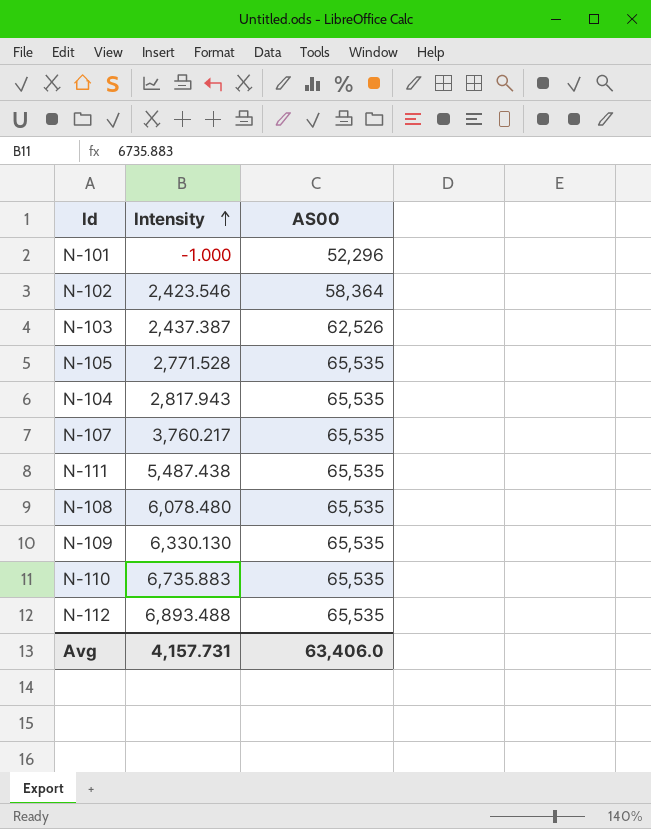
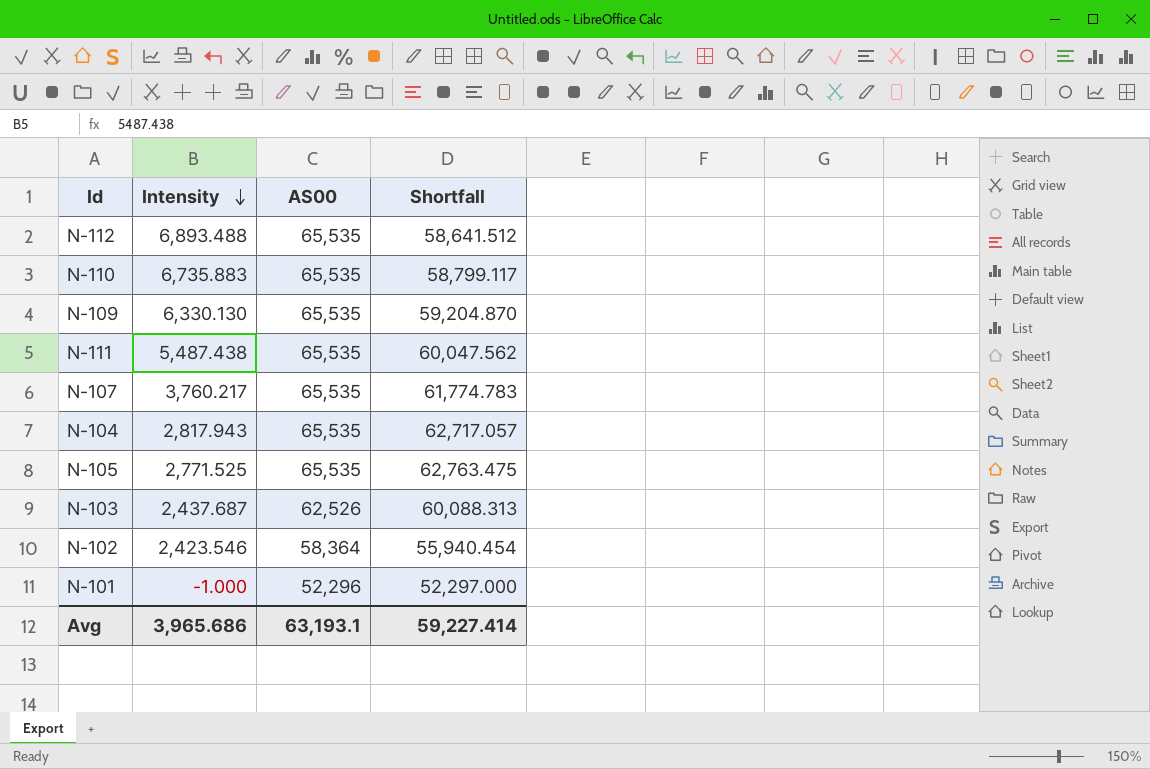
row order: Intensity ascending -> Intensity descending
column Shortfall | formula: none -> [AS00] - [Intensity]
row N-108: 6,078.480 | 65,535 -> none
N-105 | Intensity: 2,771.528 -> 2,771.525
N-103 | Intensity: 2,437.387 -> 2,437.687
Avg | Intensity: 4,157.731 -> 3,965.686
Avg | AS00: 63,406.0 -> 63,193.1

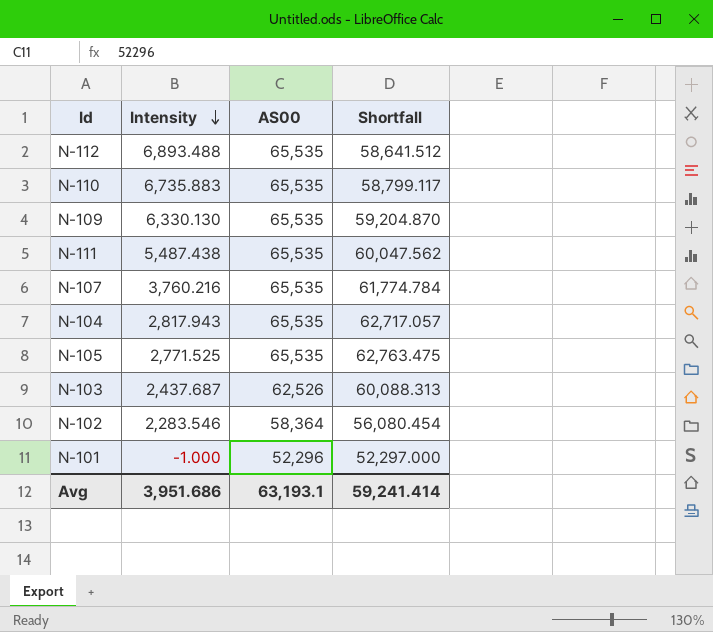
N-107 | Intensity: 3,760.217 -> 3,760.216
N-107 | Shortfall: 61,774.783 -> 61,774.784
N-102 | Intensity: 2,423.546 -> 2,283.546
N-102 | Shortfall: 55,940.454 -> 56,080.454
Avg | Intensity: 3,965.686 -> 3,951.686
Avg | Shortfall: 59,227.414 -> 59,241.414

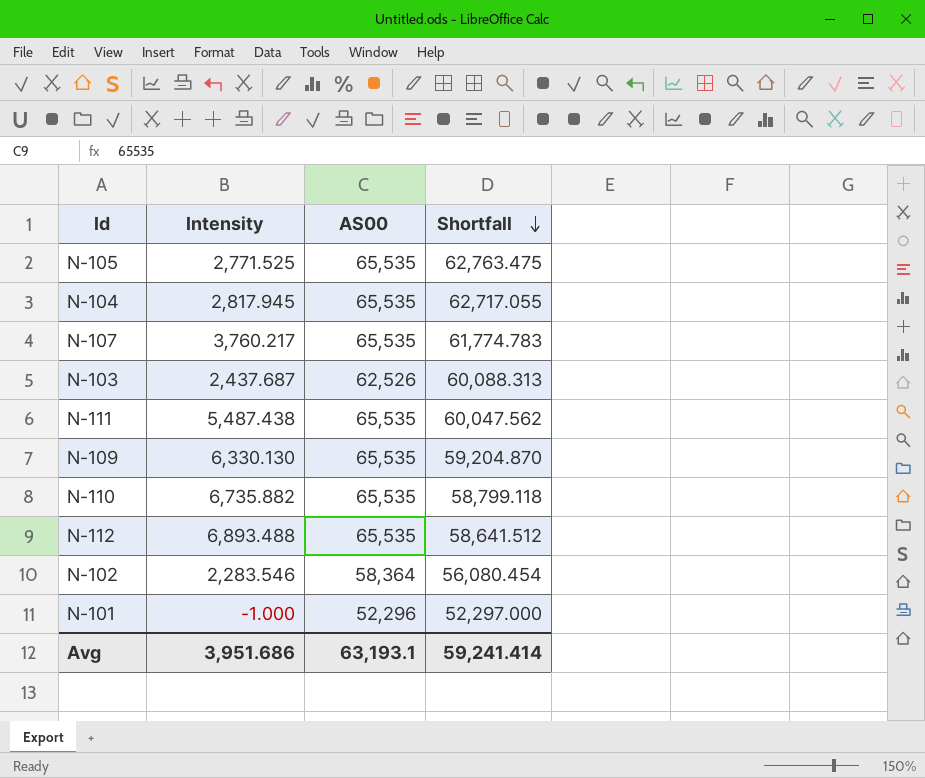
row order: Intensity descending -> Shortfall descending
N-104 | Intensity: 2,817.943 -> 2,817.945
N-104 | Shortfall: 62,717.057 -> 62,717.055
N-107 | Intensity: 3,760.216 -> 3,760.217
N-107 | Shortfall: 61,774.784 -> 61,774.783
N-110 | Intensity: 6,735.883 -> 6,735.882
N-110 | Shortfall: 58,799.117 -> 58,799.118

